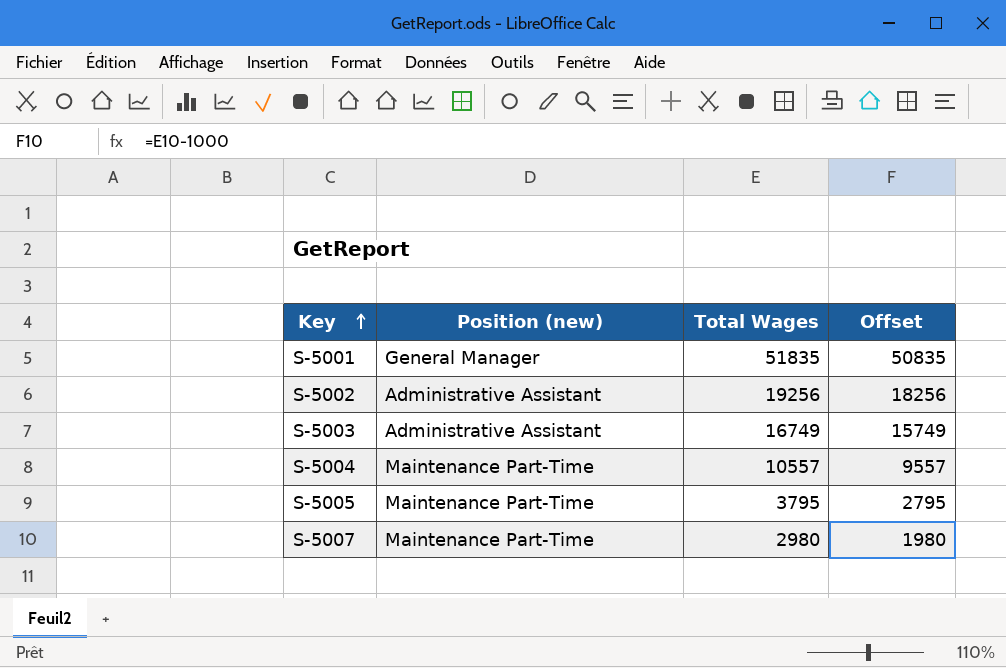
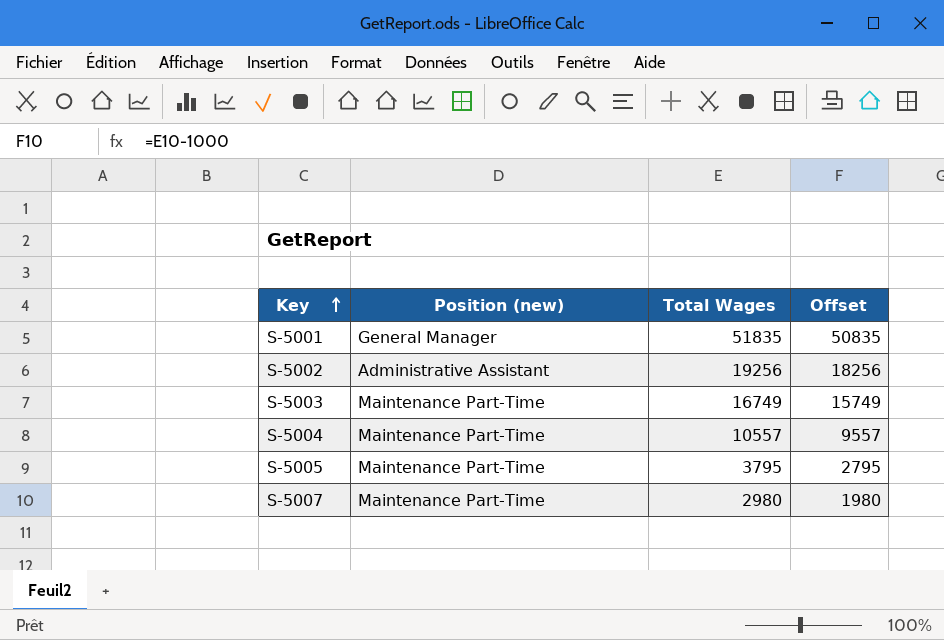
S-5003 | Position (new): Administrative Assistant -> Maintenance Part-Time

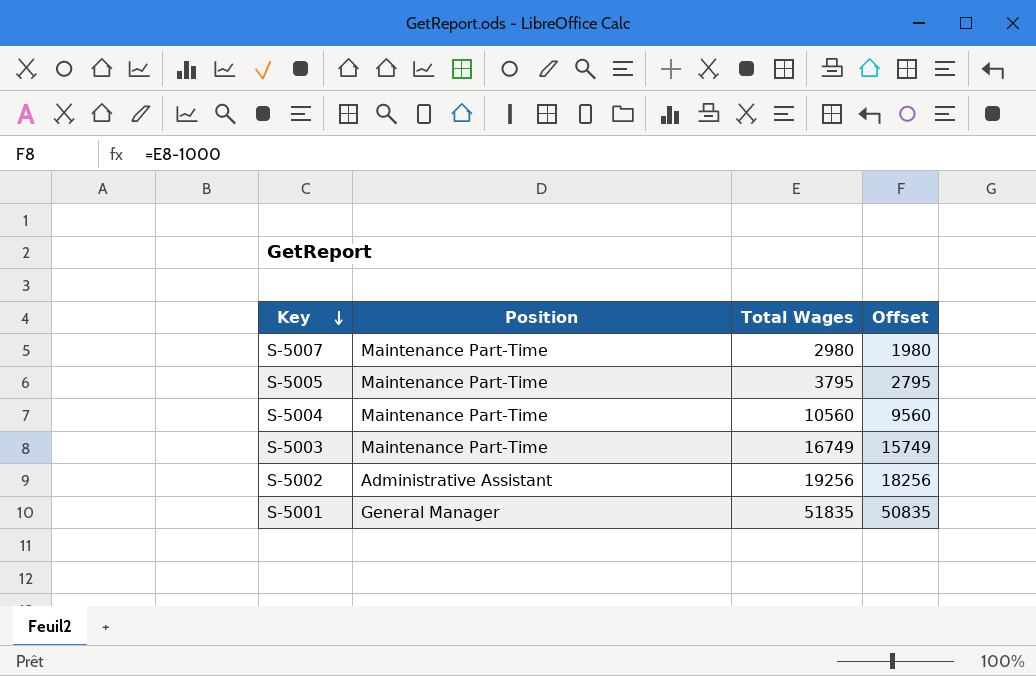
row order: Key ascending -> Key descending
column name: Position (new) -> Position
S-5004 | Total Wages: 10557 -> 10560
S-5004 | Offset: 9557 -> 9560

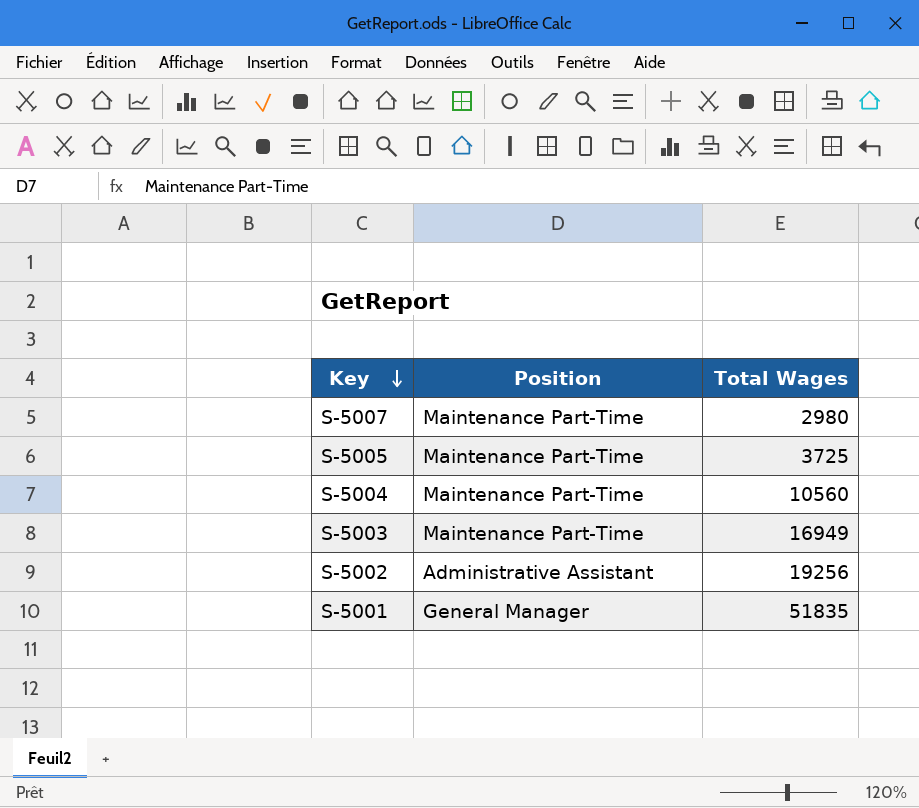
column Offset | formula: [Total Wages] - 1000 -> none
S-5005 | Total Wages: 3795 -> 3725
S-5003 | Total Wages: 16749 -> 16949

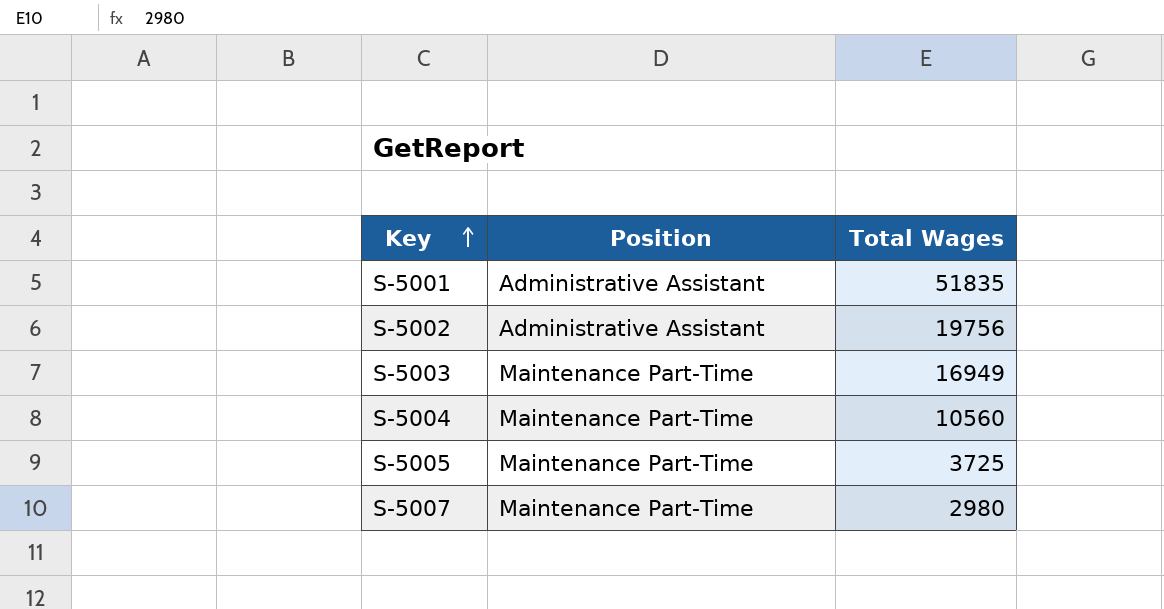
row order: Key descending -> Key ascending
S-5001 | Position: General Manager -> Administrative Assistant
S-5002 | Total Wages: 19256 -> 19756

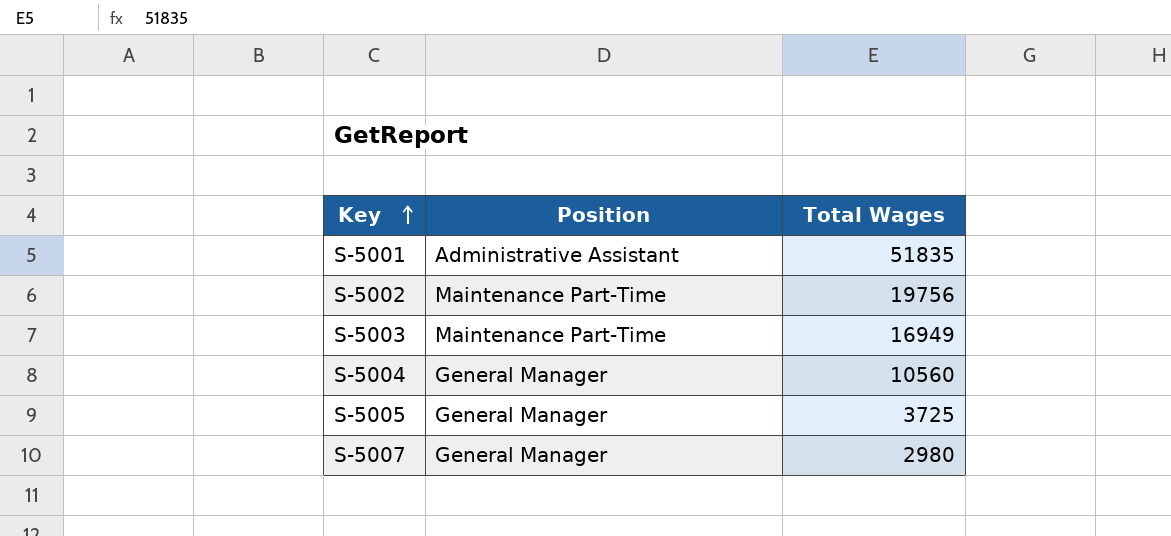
S-5002 | Position: Administrative Assistant -> Maintenance Part-Time
S-5004 | Position: Maintenance Part-Time -> General Manager
S-5005 | Position: Maintenance Part-Time -> General Manager
S-5007 | Position: Maintenance Part-Time -> General Manager

